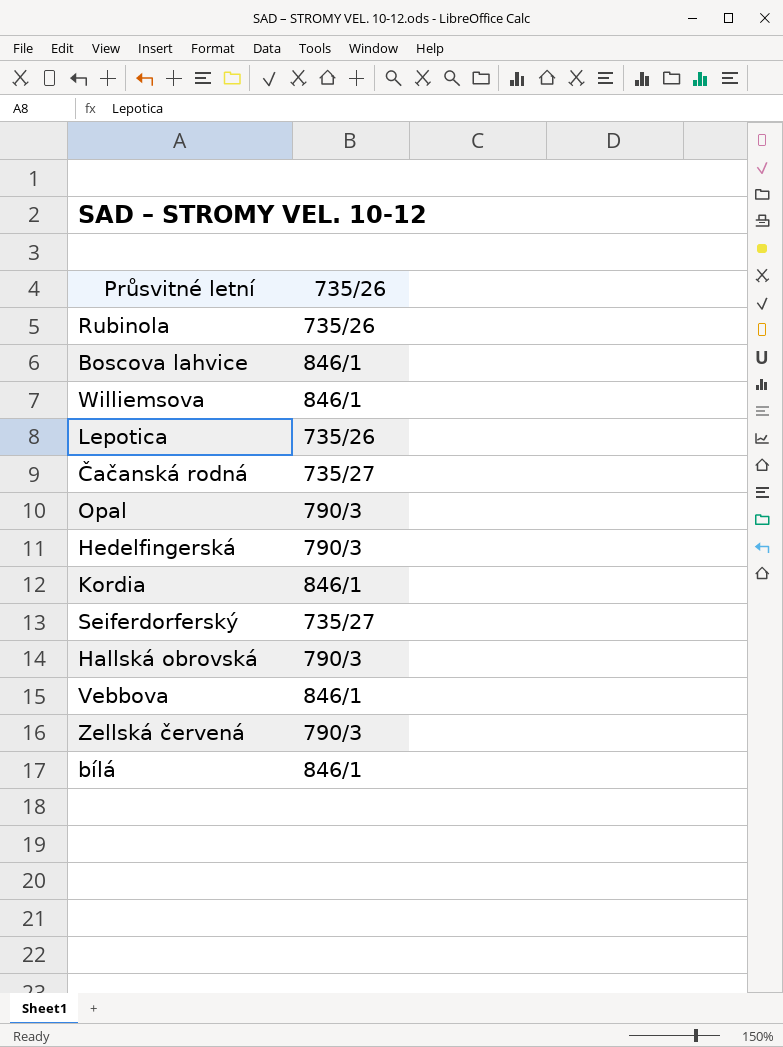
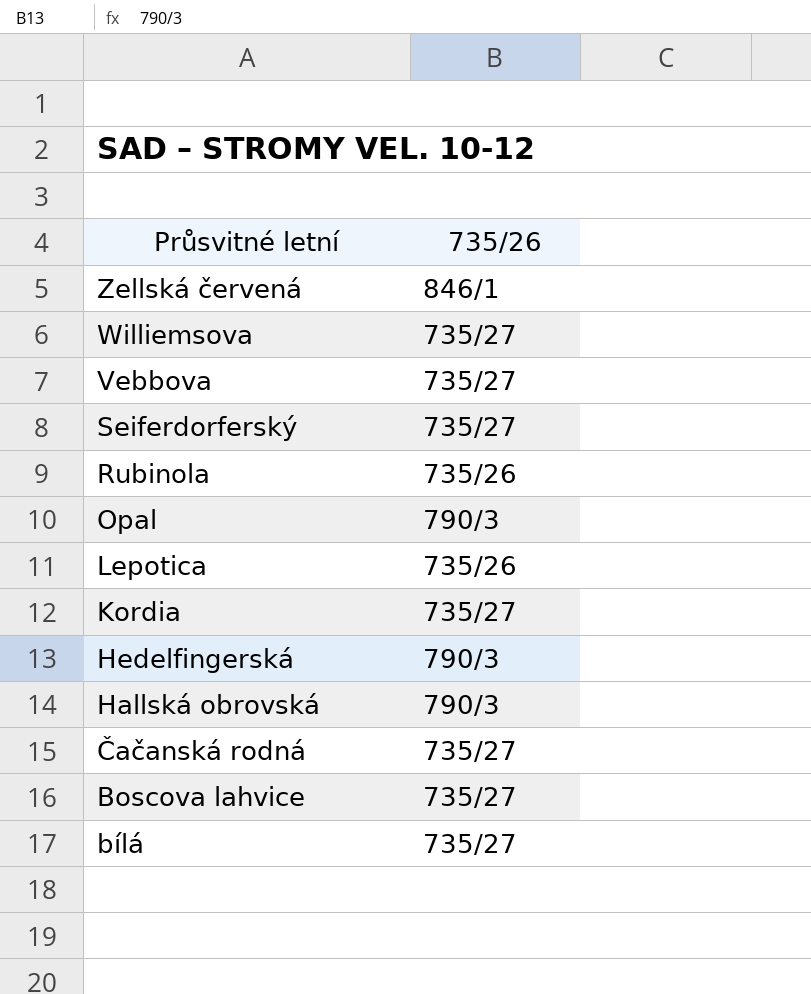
row order: none -> Průsvitné letní descending
Zellská červená | 735/26: 790/3 -> 846/1
Williemsova | 735/26: 846/1 -> 735/27
Vebbova | 735/26: 846/1 -> 735/27
Kordia | 735/26: 846/1 -> 735/27
Boscova lahvice | 735/26: 846/1 -> 735/27
bílá | 735/26: 846/1 -> 735/27

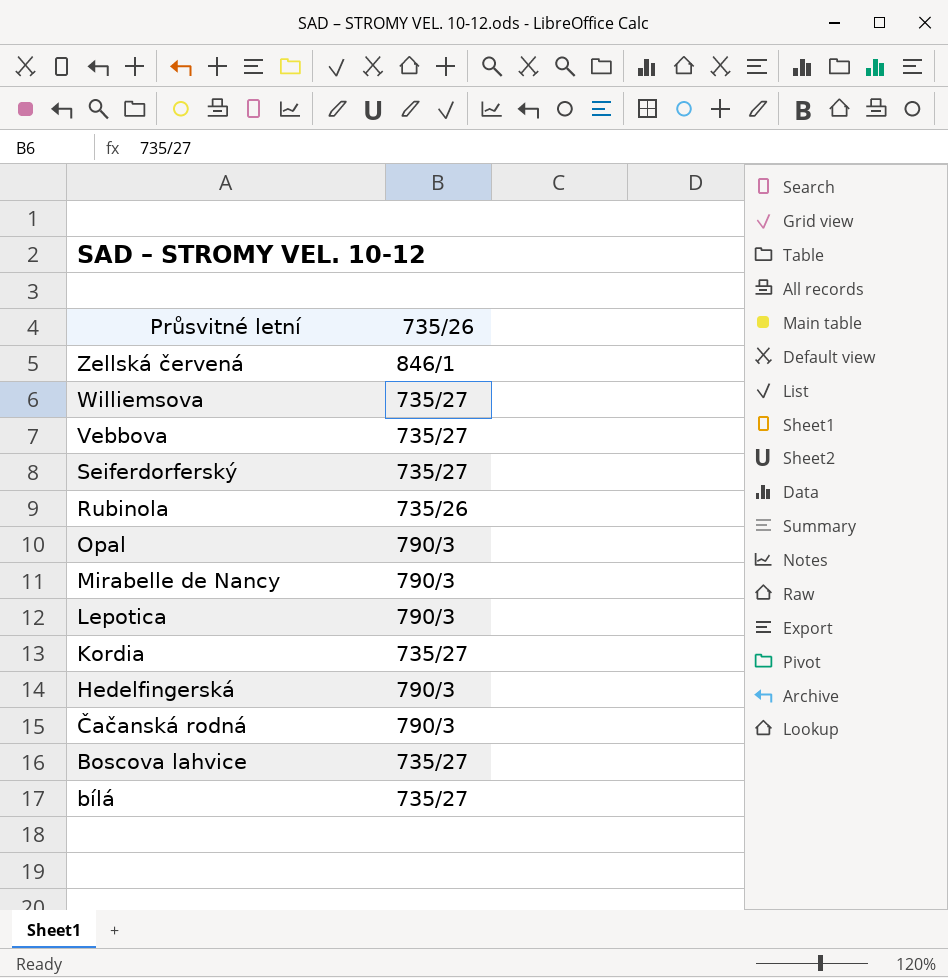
row Hallská obrovská: 790/3 -> none
row Mirabelle de Nancy: none -> 790/3
Lepotica | 735/26: 735/26 -> 790/3
Čačanská rodná | 735/26: 735/27 -> 790/3

